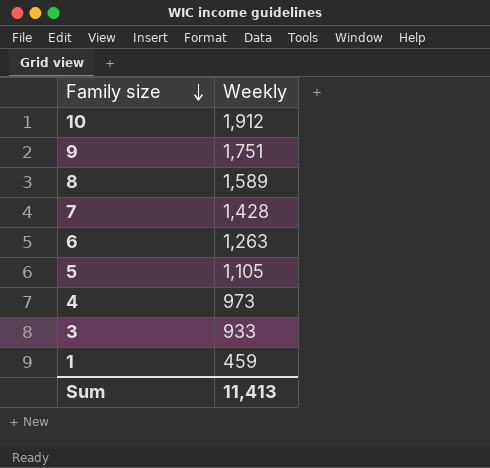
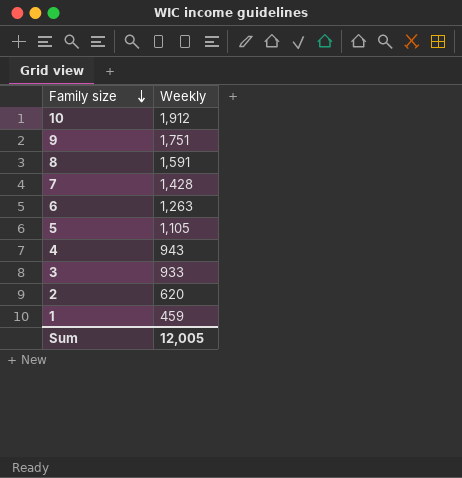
8 | Weekly: 1,589 -> 1,591
4 | Weekly: 973 -> 943
row 2: none -> 620
Sum | Weekly: 11,413 -> 12,005

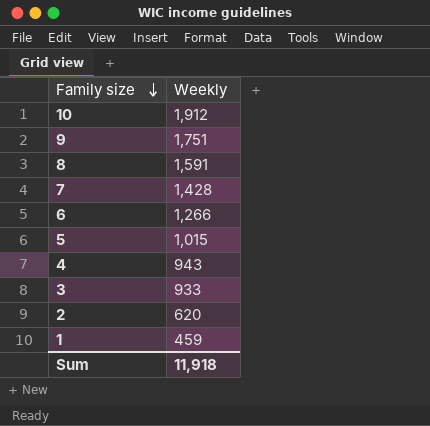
6 | Weekly: 1,263 -> 1,266
5 | Weekly: 1,105 -> 1,015
Sum | Weekly: 12,005 -> 11,918

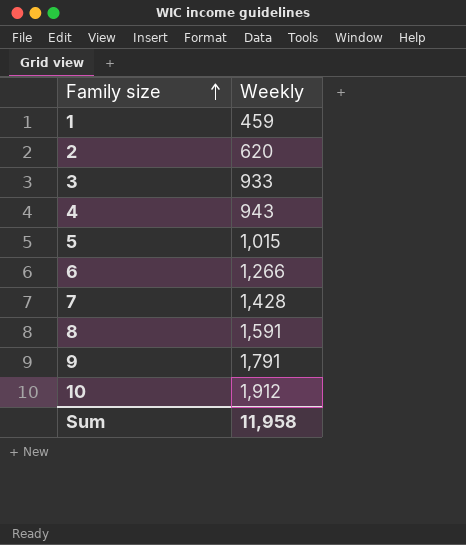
row order: Family size descending -> Family size ascending
9 | Weekly: 1,751 -> 1,791
Sum | Weekly: 11,918 -> 11,958

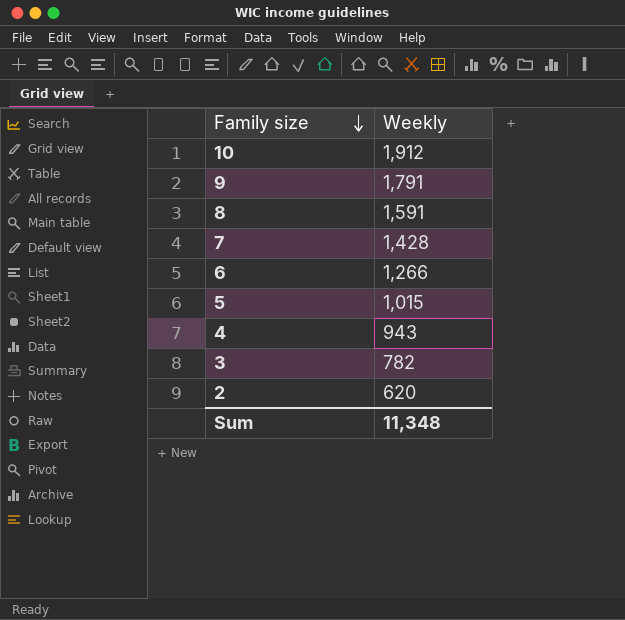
row order: Family size ascending -> Family size descending
row 1: 459 -> none
3 | Weekly: 933 -> 782
Sum | Weekly: 11,958 -> 11,348

